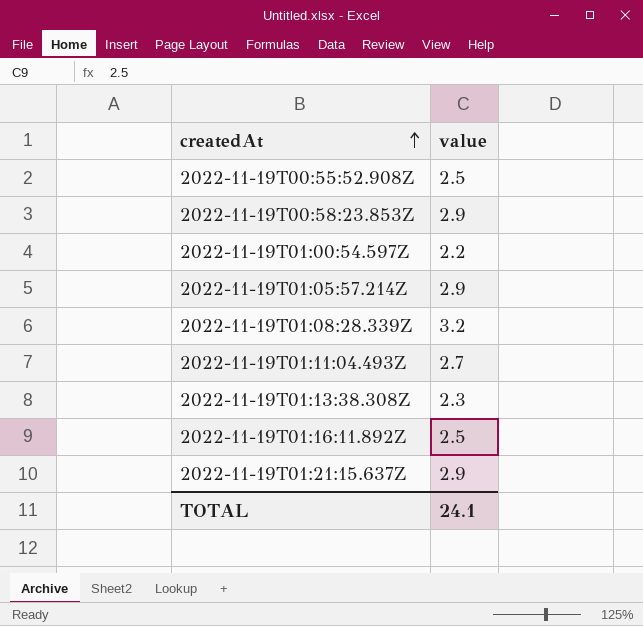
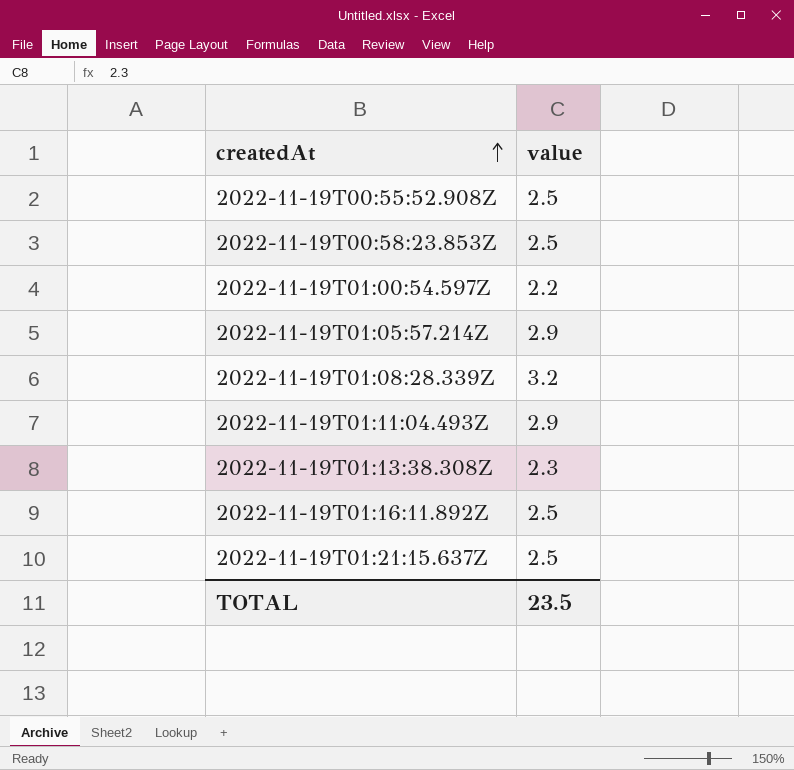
2022-11-19T00:58:23.853Z | value: 2.9 -> 2.5
2022-11-19T01:11:04.493Z | value: 2.7 -> 2.9
2022-11-19T01:21:15.637Z | value: 2.9 -> 2.5
TOTAL | value: 24.1 -> 23.5

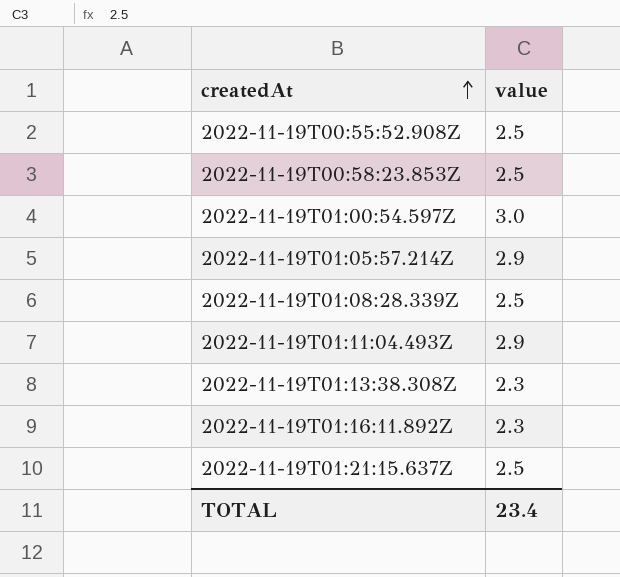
2022-11-19T01:00:54.597Z | value: 2.2 -> 3.0
2022-11-19T01:08:28.339Z | value: 3.2 -> 2.5
2022-11-19T01:16:11.892Z | value: 2.5 -> 2.3
TOTAL | value: 23.5 -> 23.4

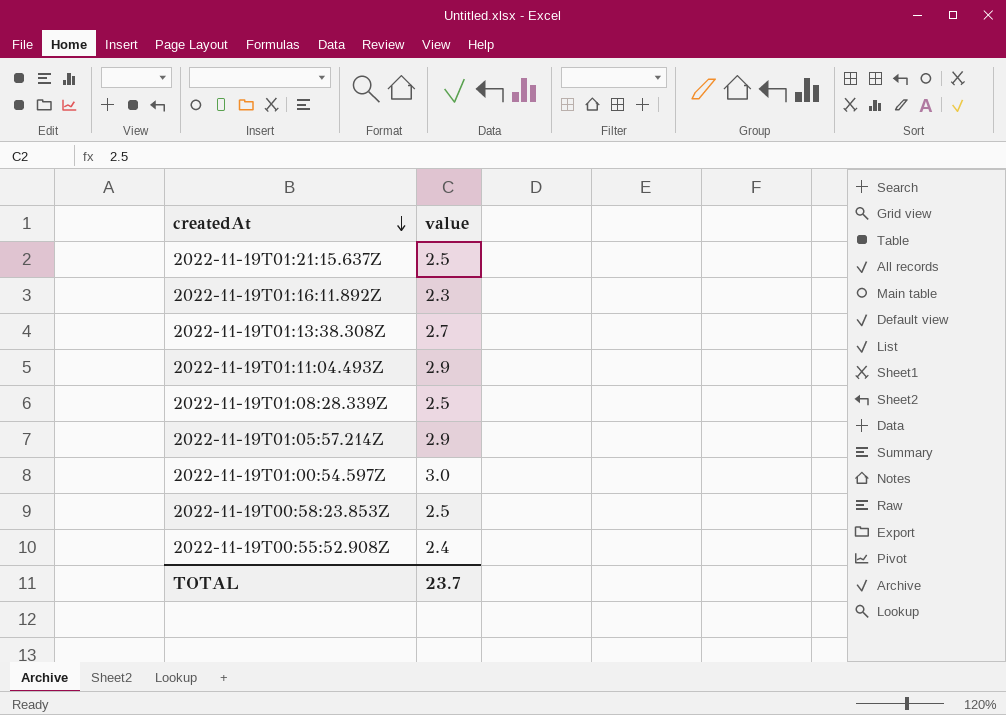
row order: createdAt ascending -> createdAt descending
2022-11-19T01:13:38.308Z | value: 2.3 -> 2.7
2022-11-19T00:55:52.908Z | value: 2.5 -> 2.4
TOTAL | value: 23.4 -> 23.7

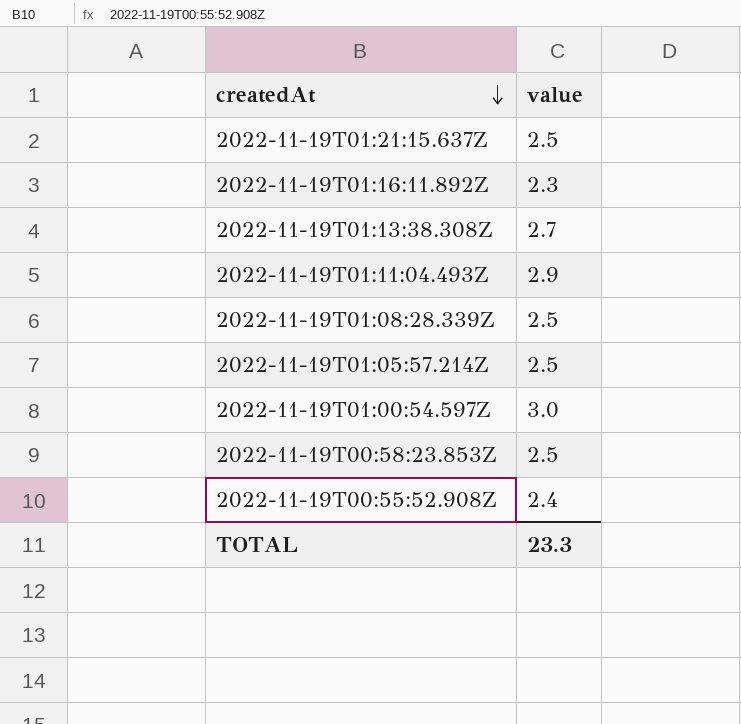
2022-11-19T01:05:57.214Z | value: 2.9 -> 2.5
TOTAL | value: 23.7 -> 23.3

